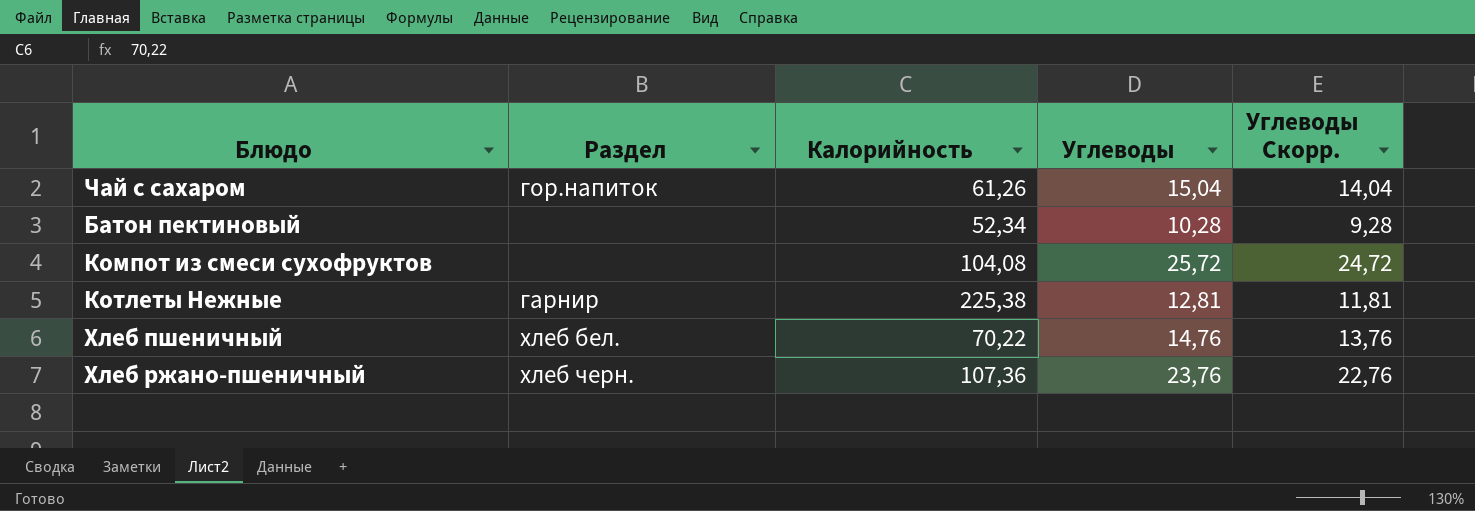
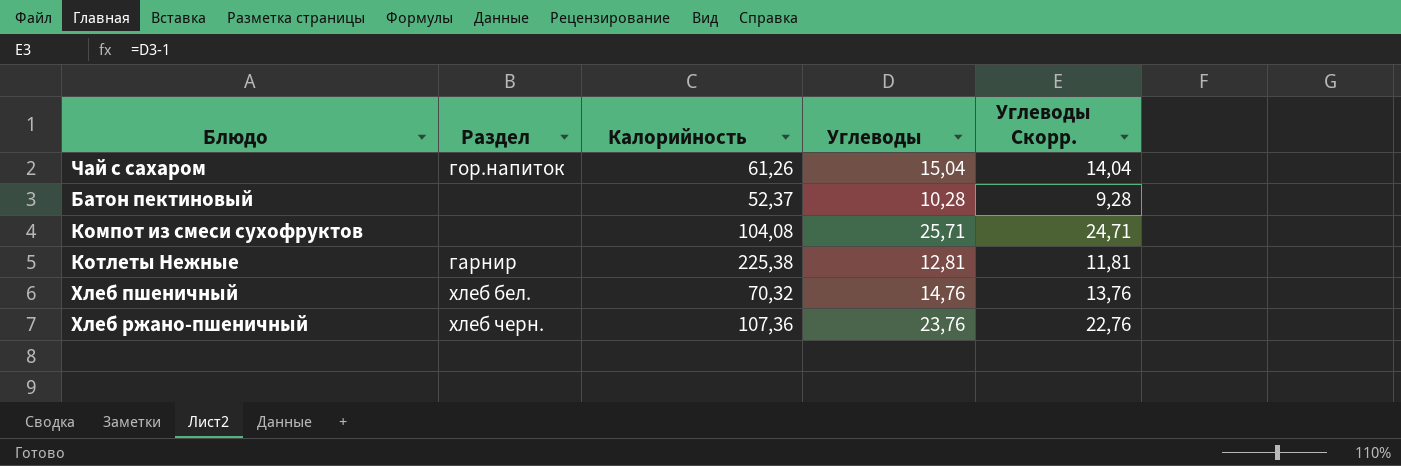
Батон пектиновый | Калорийность: 52,34 -> 52,37
Компот из смеси сухофруктов | Углеводы: 25,72 -> 25,71
Компот из смеси сухофруктов | Углеводы Скорр.: 24,72 -> 24,71
Хлеб пшеничный | Калорийность: 70,22 -> 70,32

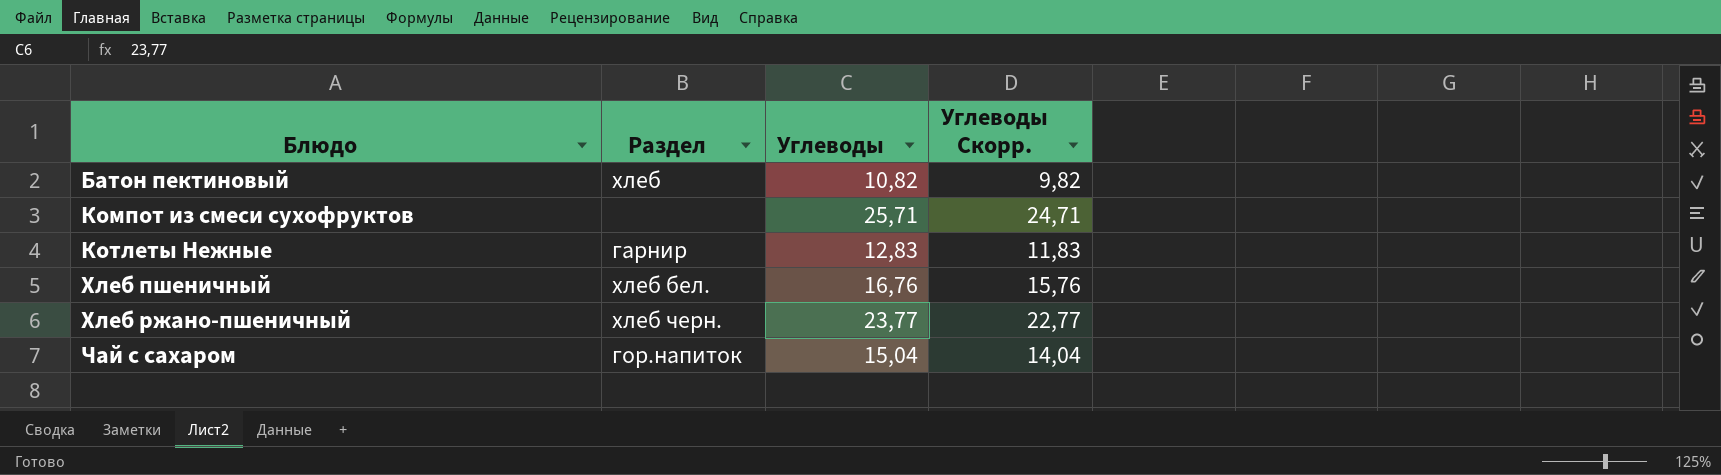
row order: none -> Блюдо ascending
column Калорийность | position: 3 -> none
Батон пектиновый | Раздел: none -> хлеб
Батон пектиновый | Углеводы: 10,28 -> 10,82
Батон пектиновый | Углеводы Скорр.: 9,28 -> 9,82
Котлеты Нежные | Углеводы: 12,81 -> 12,83
Котлеты Нежные | Углеводы Скорр.: 11,81 -> 11,83
Хлеб пшеничный | Углеводы: 14,76 -> 16,76
Хлеб пшеничный | Углеводы Скорр.: 13,76 -> 15,76
Хлеб ржано-пшеничный | Углеводы: 23,76 -> 23,77
Хлеб ржано-пшеничный | Углеводы Скорр.: 22,76 -> 22,77

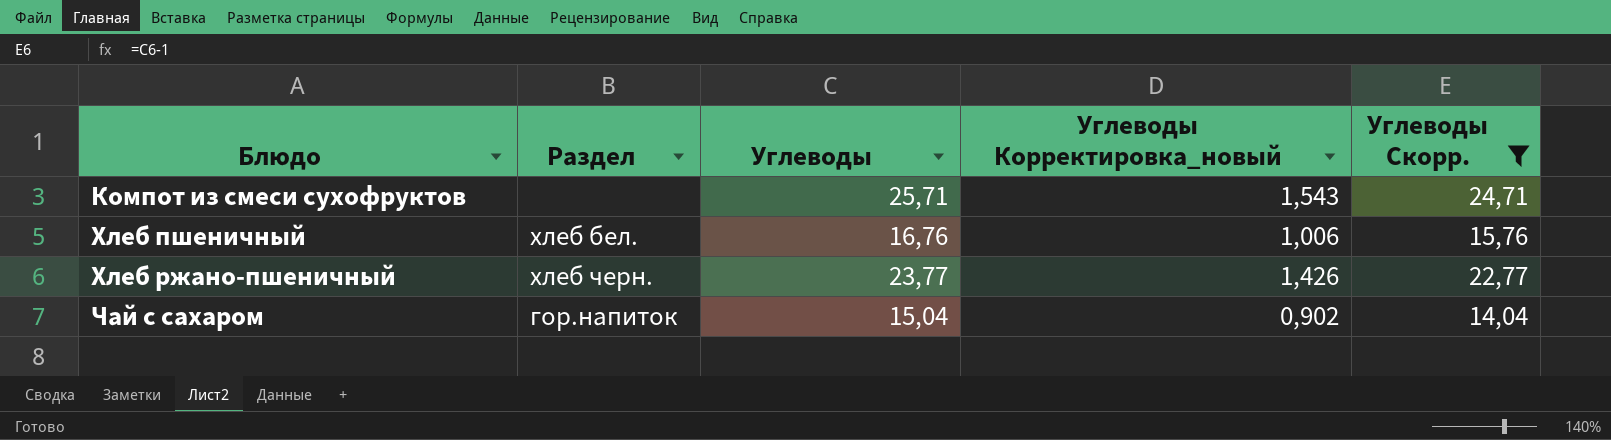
filter: none -> Углеводы Скорр. >= 14,04
column Углеводы Корректировка_новый | formula: none -> [Углеводы] * 0,06

